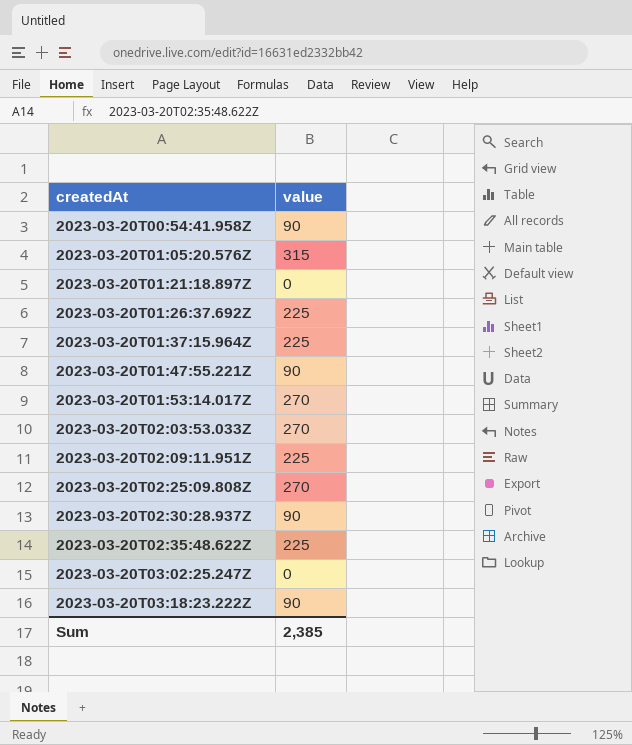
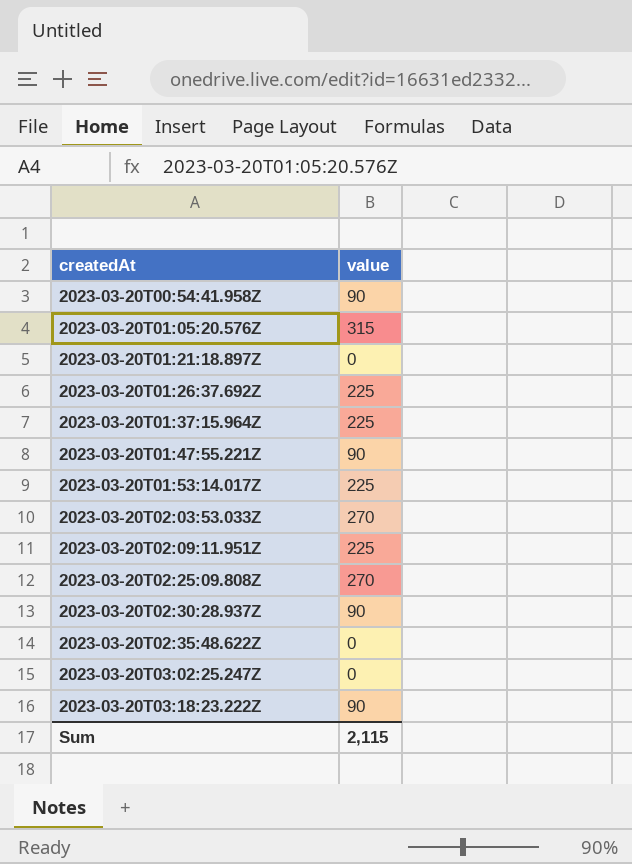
2023-03-20T01:53:14.017Z | value: 270 -> 225
2023-03-20T02:35:48.622Z | value: 225 -> 0
Sum | value: 2,385 -> 2,115

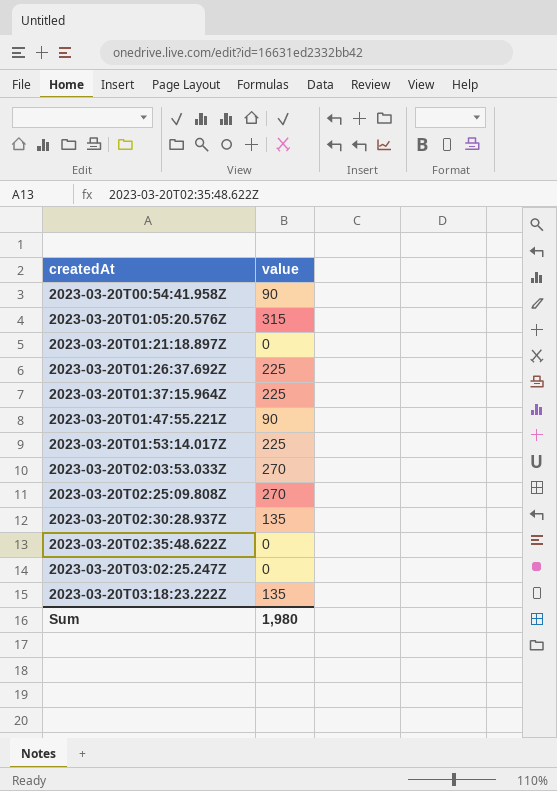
row 2023-03-20T02:09:11.951Z: 225 -> none
2023-03-20T02:30:28.937Z | value: 90 -> 135
2023-03-20T03:18:23.222Z | value: 90 -> 135
Sum | value: 2,115 -> 1,980

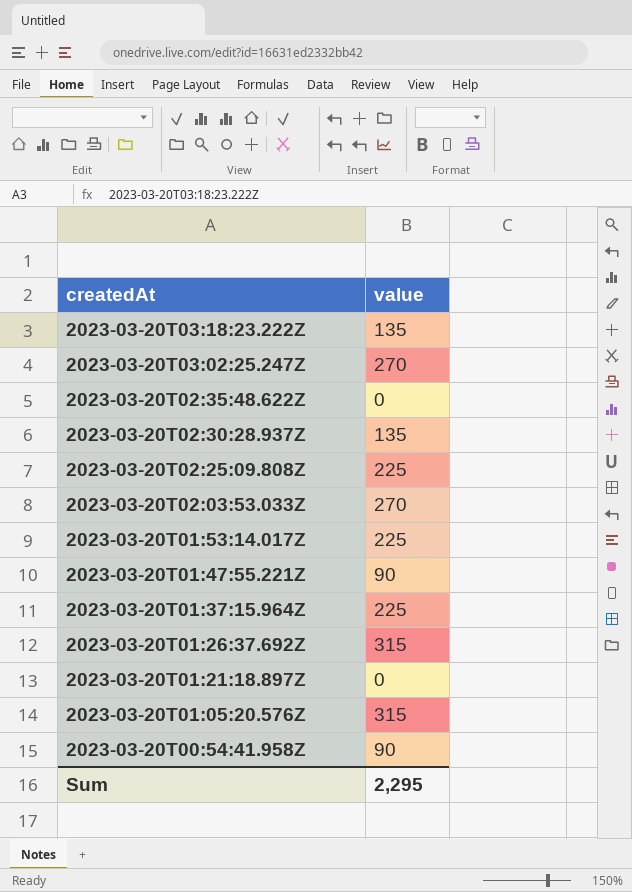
row order: createdAt ascending -> createdAt descending
2023-03-20T03:02:25.247Z | value: 0 -> 270
2023-03-20T02:25:09.808Z | value: 270 -> 225
2023-03-20T01:26:37.692Z | value: 225 -> 315
Sum | value: 1,980 -> 2,295

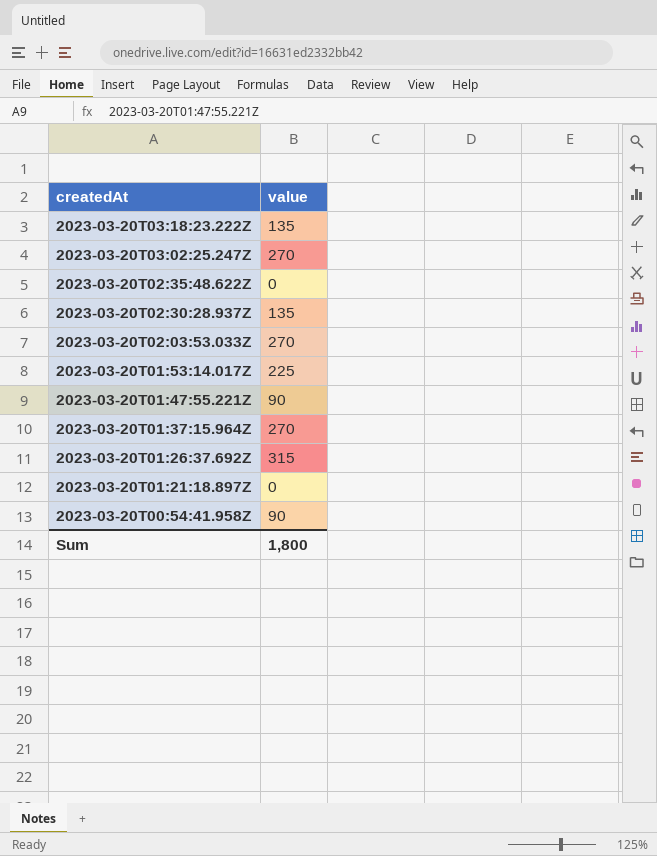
row 2023-03-20T02:25:09.808Z: 225 -> none
row 2023-03-20T01:05:20.576Z: 315 -> none
2023-03-20T01:37:15.964Z | value: 225 -> 270
Sum | value: 2,295 -> 1,800

